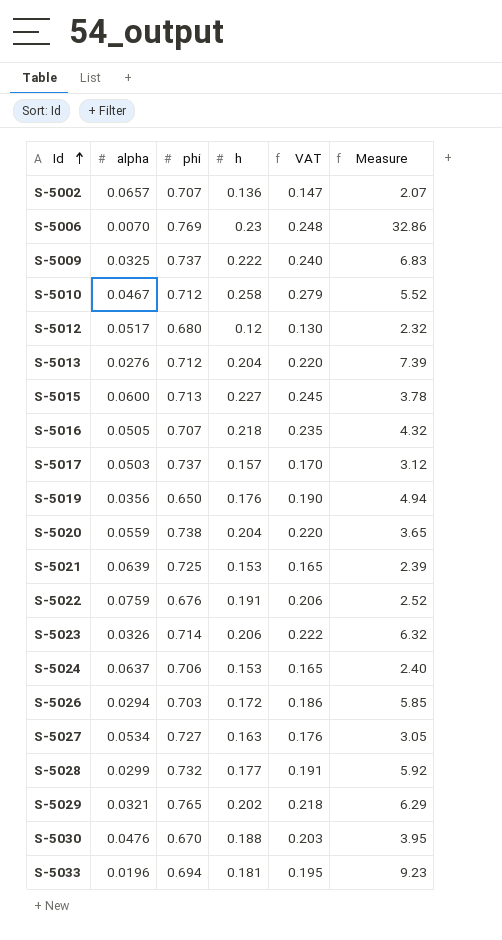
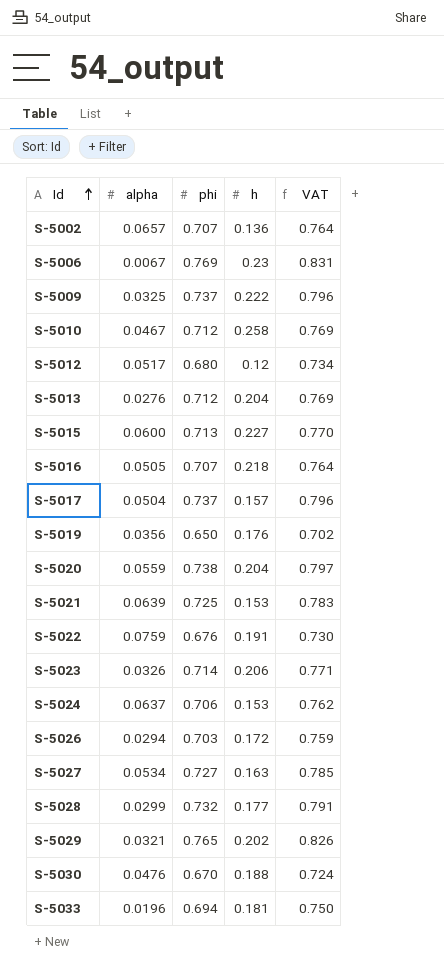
column Measure | formula: [h] / [alpha] -> none
column VAT | formula: [h] * 1.08 -> [phi] * 1.08
S-5006 | alpha: 0.0070 -> 0.0067
S-5017 | alpha: 0.0503 -> 0.0504

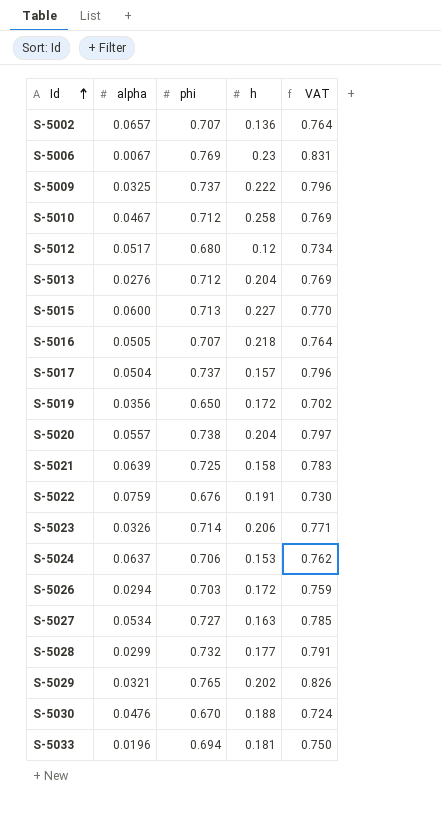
S-5019 | h: 0.176 -> 0.172
S-5020 | alpha: 0.0559 -> 0.0557
S-5021 | h: 0.153 -> 0.158

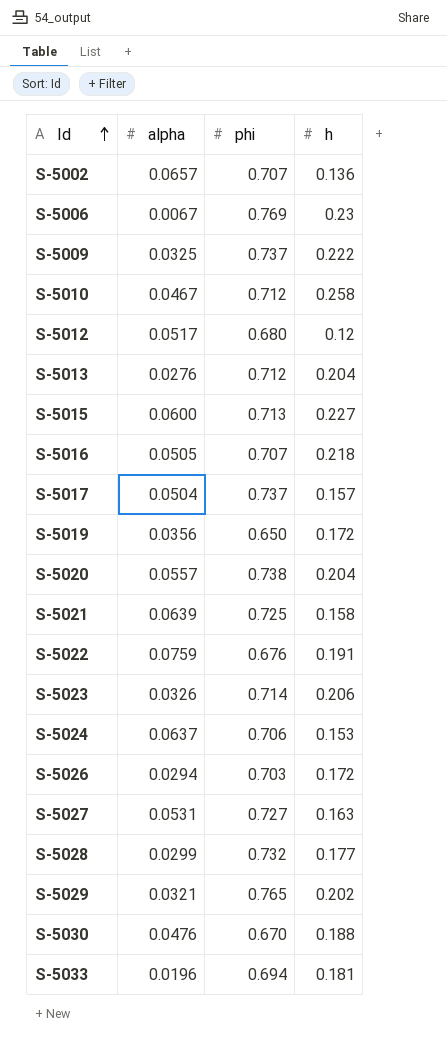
column VAT | formula: [phi] * 1.08 -> none
S-5027 | alpha: 0.0534 -> 0.0531

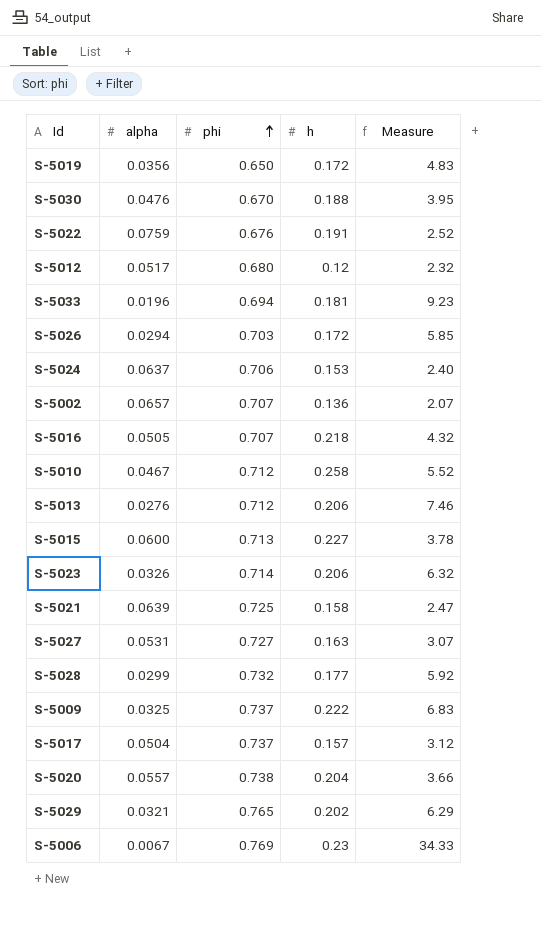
row order: Id ascending -> phi ascending
column Measure | formula: none -> [h] / [alpha]
S-5013 | h: 0.204 -> 0.206

